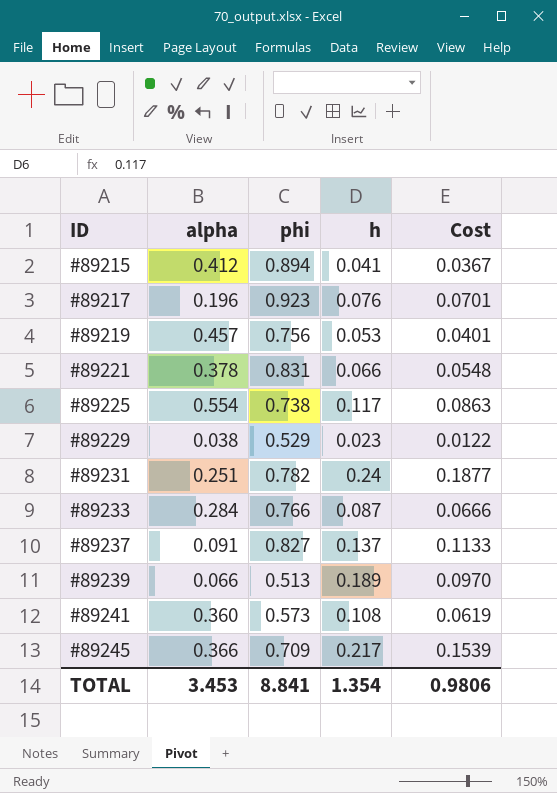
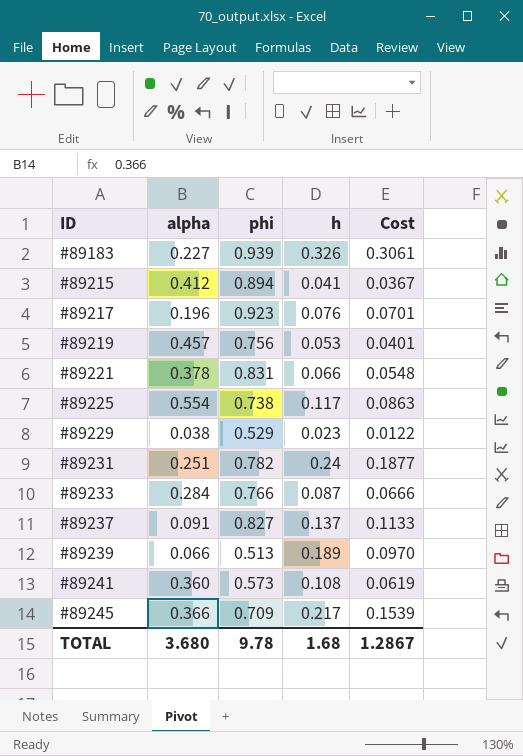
row #89183: none -> 0.227 | 0.939 | 0.326 | 0.3061
TOTAL | alpha: 3.453 -> 3.680
TOTAL | phi: 8.841 -> 9.78
TOTAL | h: 1.354 -> 1.68
TOTAL | Cost: 0.9806 -> 1.2867

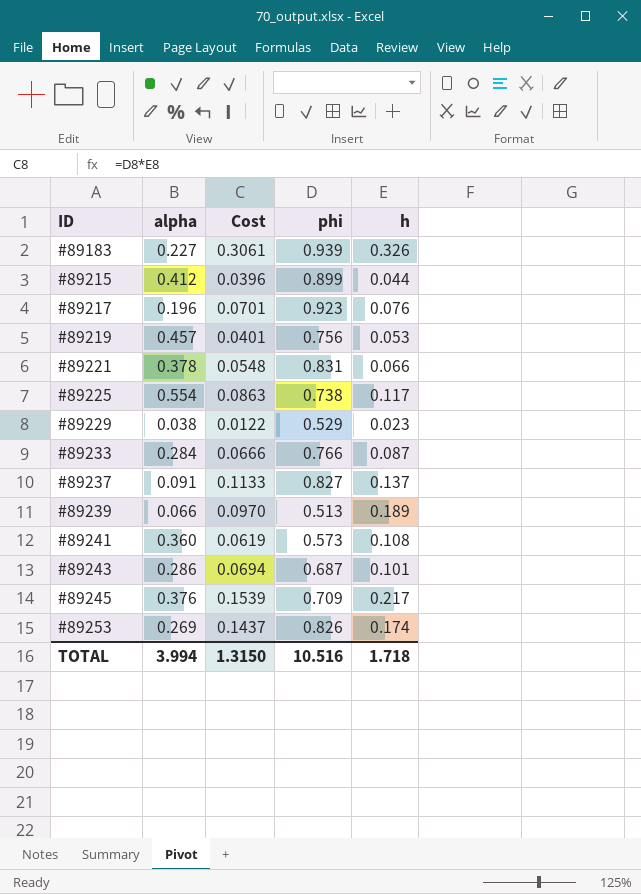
column Cost | position: 5 -> 3
row #89231: 0.251 | 0.782 | 0.24 | 0.1877 -> none
#89215 | Cost: 0.0367 -> 0.0396
#89215 | phi: 0.894 -> 0.899
#89215 | h: 0.041 -> 0.044
row #89243: none -> 0.286 | 0.0694 | 0.687 | 0.101
#89245 | alpha: 0.366 -> 0.376
row #89253: none -> 0.269 | 0.1437 | 0.826 | 0.174
TOTAL | alpha: 3.680 -> 3.994
TOTAL | Cost: 1.2867 -> 1.3150
TOTAL | phi: 9.78 -> 10.516
TOTAL | h: 1.68 -> 1.718

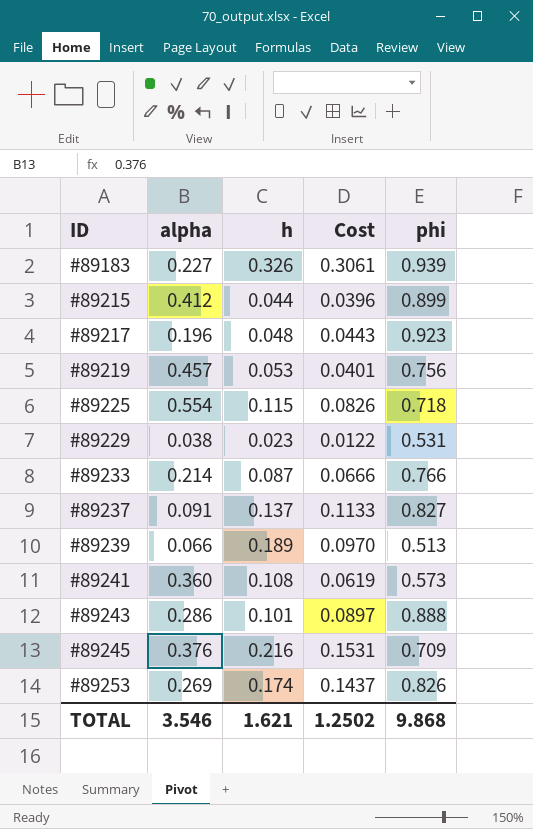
column h | position: 5 -> 3
row #89221: 0.378 | 0.0548 | 0.831 | 0.066 -> none
#89217 | h: 0.076 -> 0.048
#89217 | Cost: 0.0701 -> 0.0443
#89225 | h: 0.117 -> 0.115
#89225 | Cost: 0.0863 -> 0.0826
#89225 | phi: 0.738 -> 0.718
#89229 | phi: 0.529 -> 0.531
#89233 | alpha: 0.284 -> 0.214
#89243 | Cost: 0.0694 -> 0.0897
#89243 | phi: 0.687 -> 0.888
#89245 | h: 0.217 -> 0.216
#89245 | Cost: 0.1539 -> 0.1531
TOTAL | alpha: 3.994 -> 3.546
TOTAL | h: 1.718 -> 1.621
TOTAL | Cost: 1.3150 -> 1.2502
TOTAL | phi: 10.516 -> 9.868

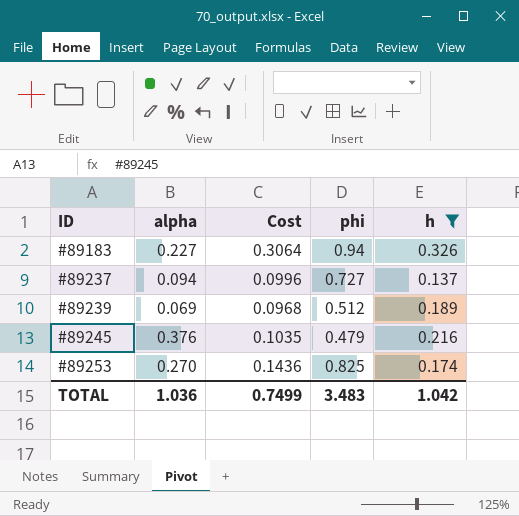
filter: none -> h >= 0.137
column h | position: 3 -> 5
#89183 | Cost: 0.3061 -> 0.3064
#89183 | phi: 0.939 -> 0.94
#89237 | alpha: 0.091 -> 0.094
#89237 | Cost: 0.1133 -> 0.0996
#89237 | phi: 0.827 -> 0.727
#89239 | alpha: 0.066 -> 0.069
#89239 | Cost: 0.0970 -> 0.0968
#89239 | phi: 0.513 -> 0.512
#89245 | Cost: 0.1531 -> 0.1035
#89245 | phi: 0.709 -> 0.479
#89253 | alpha: 0.269 -> 0.270
#89253 | Cost: 0.1437 -> 0.1436
#89253 | phi: 0.826 -> 0.825
TOTAL | alpha: 3.546 -> 1.036
TOTAL | Cost: 1.2502 -> 0.7499
TOTAL | phi: 9.868 -> 3.483
TOTAL | h: 1.621 -> 1.042

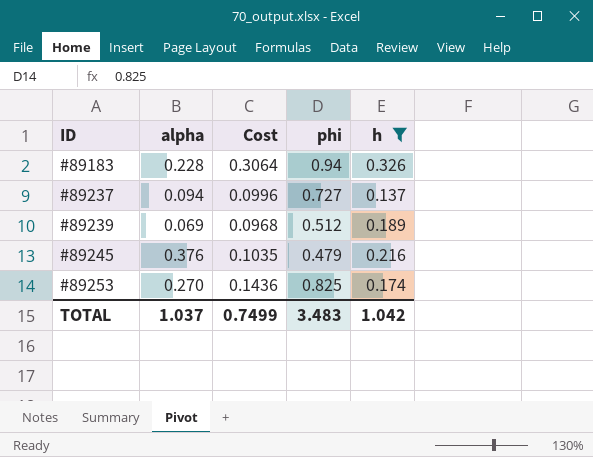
#89183 | alpha: 0.227 -> 0.228
TOTAL | alpha: 1.036 -> 1.037

